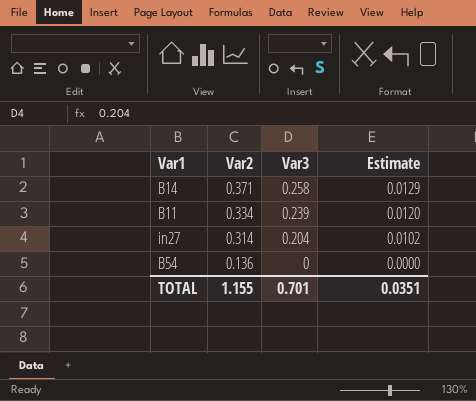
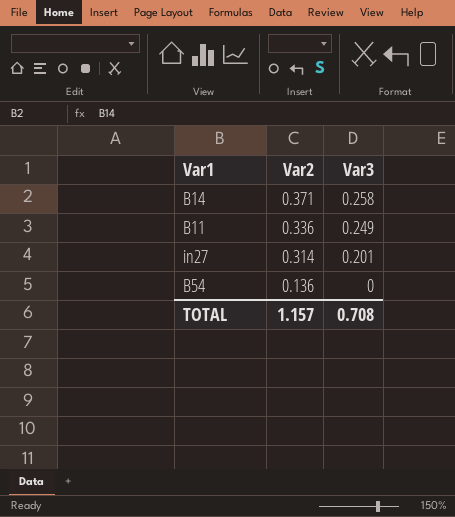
column Estimate | formula: [Var3] * 0.05 -> none
B11 | Var2: 0.334 -> 0.336
B11 | Var3: 0.239 -> 0.249
in27 | Var3: 0.204 -> 0.201
TOTAL | Var2: 1.155 -> 1.157
TOTAL | Var3: 0.701 -> 0.708

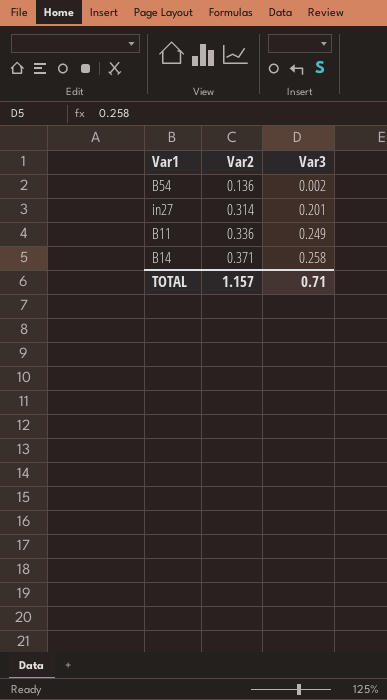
row order: Var2 descending -> Var2 ascending
B54 | Var3: 0 -> 0.002
TOTAL | Var3: 0.708 -> 0.71

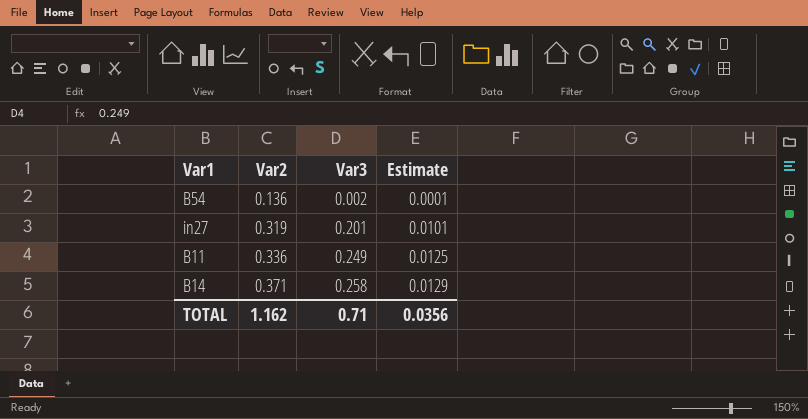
column Estimate | formula: none -> [Var3] * 0.05
in27 | Var2: 0.314 -> 0.319
TOTAL | Var2: 1.157 -> 1.162

